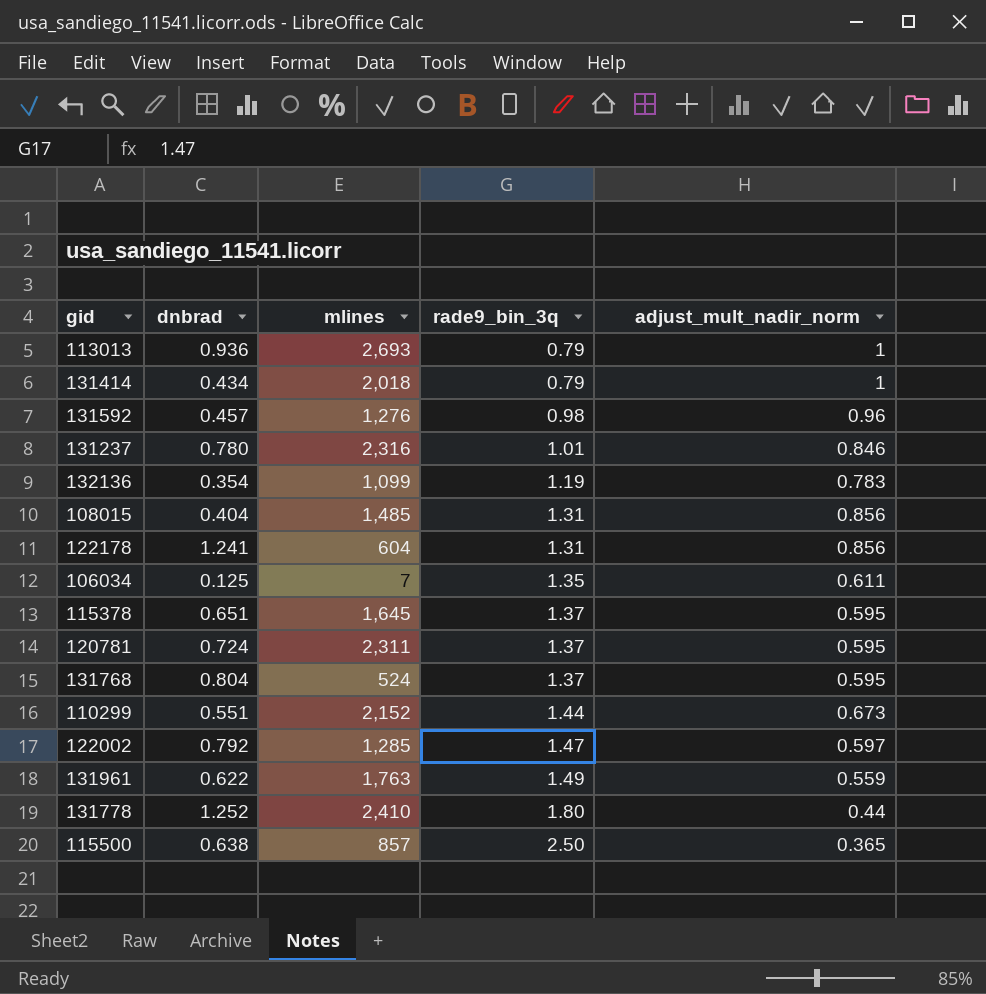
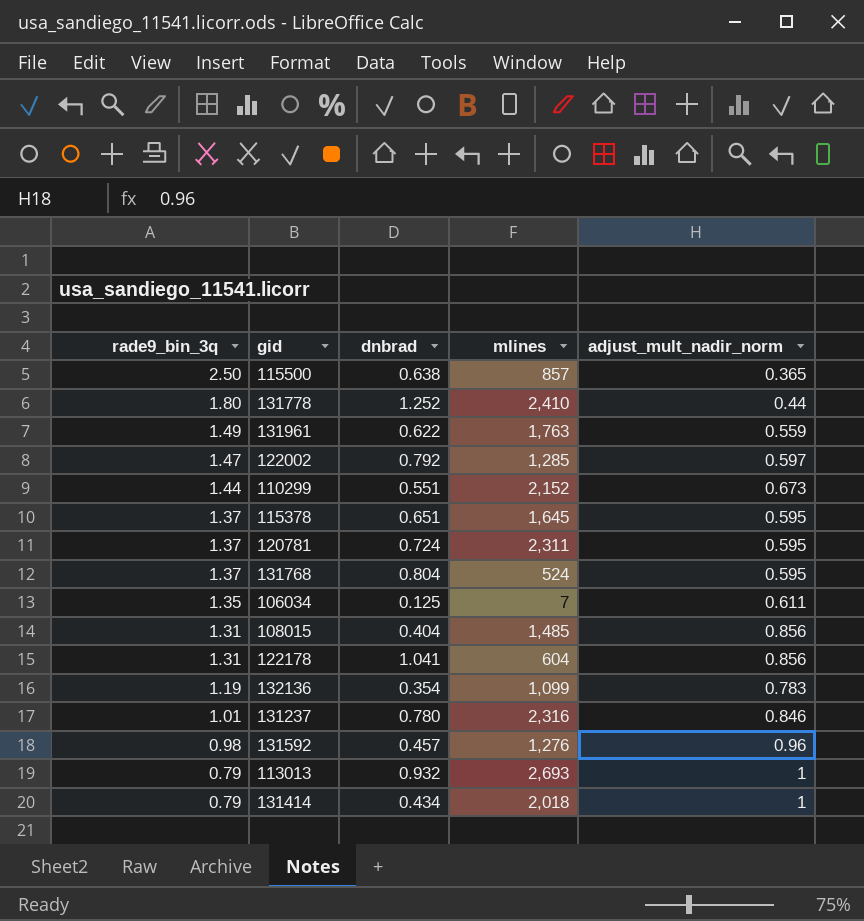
row order: rade9_bin_3q ascending -> rade9_bin_3q descending
column rade9_bin_3q | position: 4 -> 1
122178 | dnbrad: 1.241 -> 1.041
113013 | dnbrad: 0.936 -> 0.932

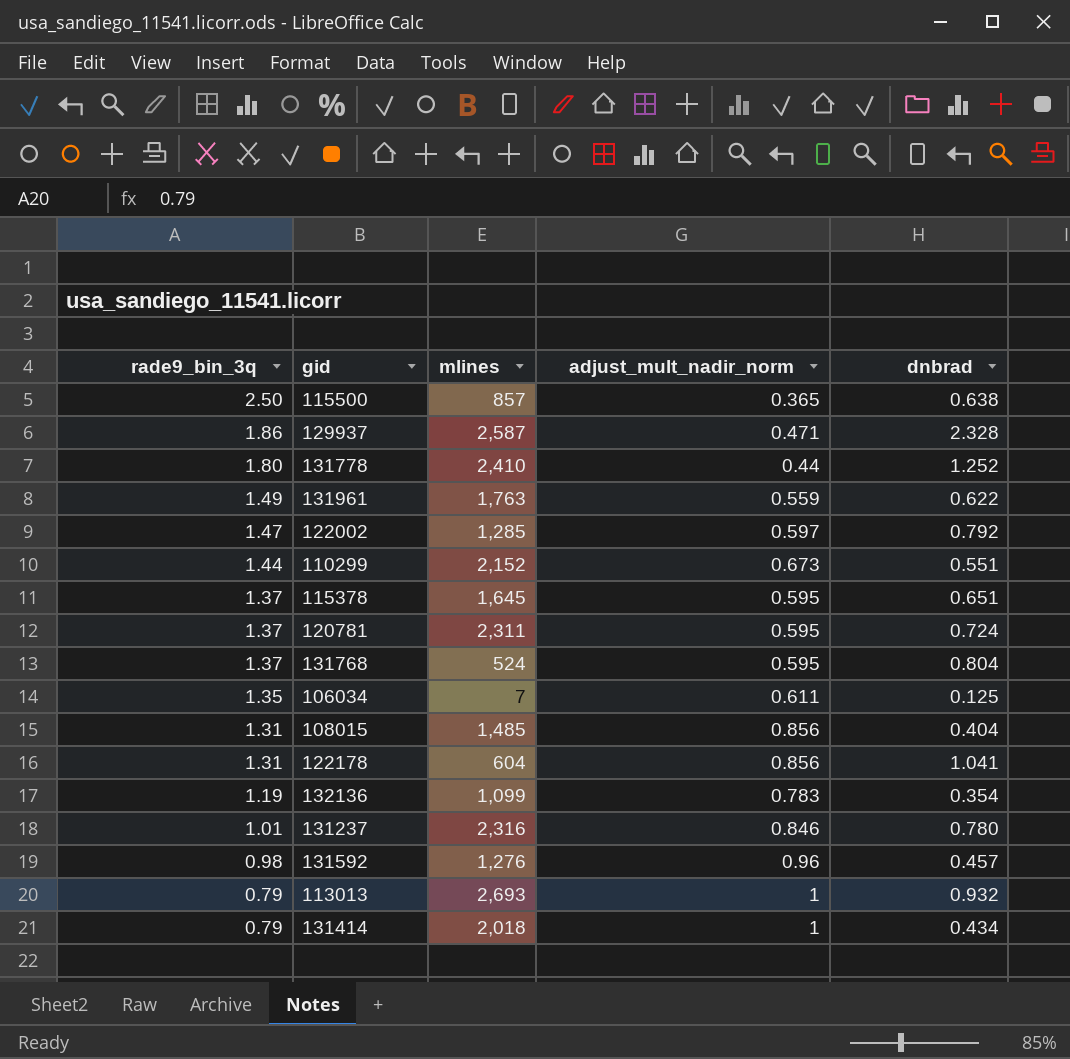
column dnbrad | position: 3 -> 5
row 129937: none -> 1.86 | 2,587 | 0.471 | 2.328

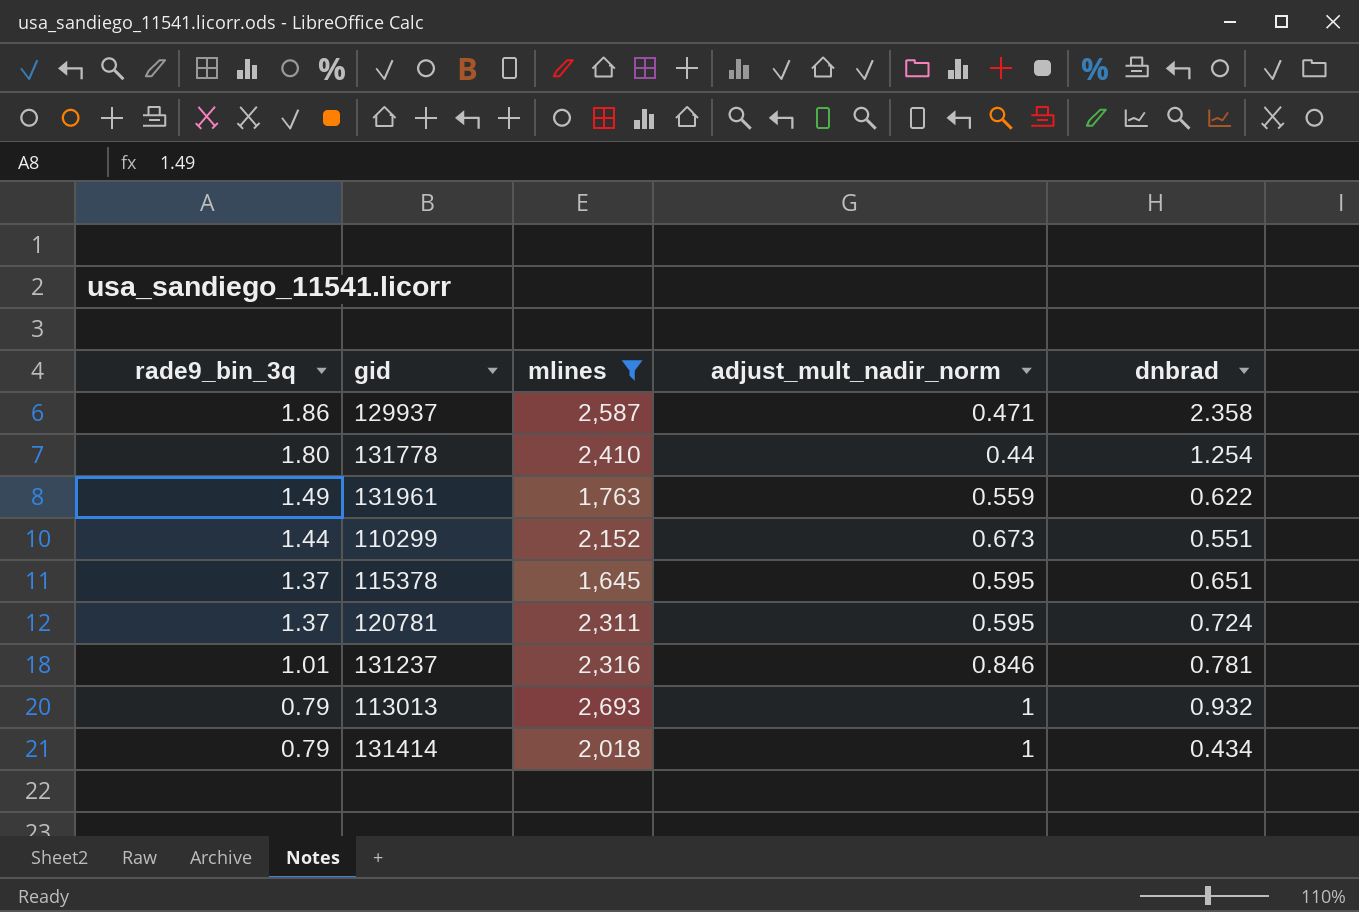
filter: none -> mlines >= 1,645
129937 | dnbrad: 2.328 -> 2.358
131778 | dnbrad: 1.252 -> 1.254
131237 | dnbrad: 0.780 -> 0.781

